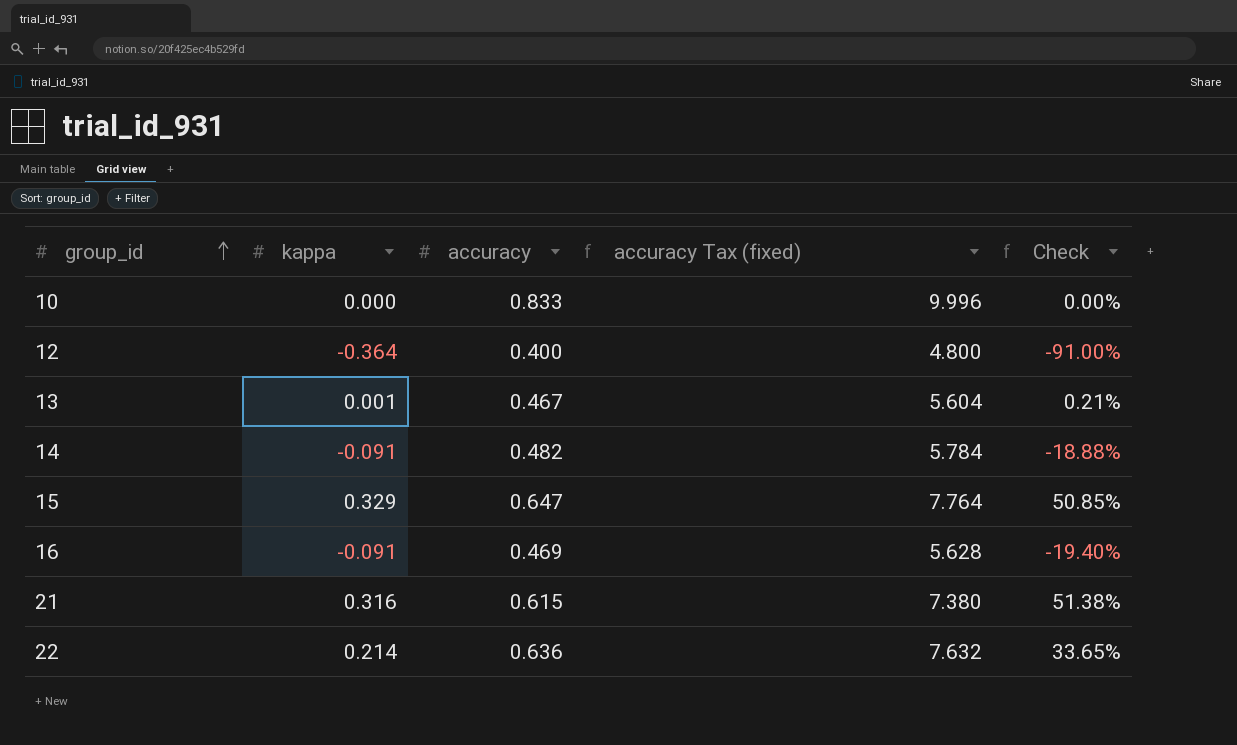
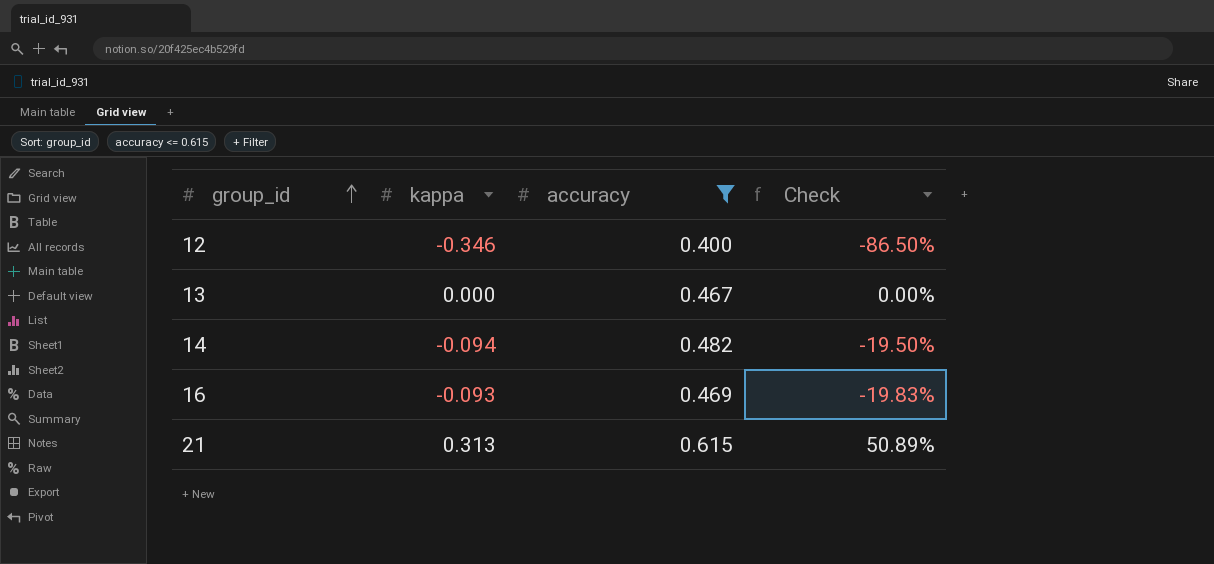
filter: none -> accuracy <= 0.615
column accuracy Tax (fixed) | formula: [accuracy] * 12 -> none
12 | kappa: -0.364 -> -0.346
12 | Check: -91.00% -> -86.50%
13 | kappa: 0.001 -> 0.000
13 | Check: 0.21% -> 0.00%
14 | kappa: -0.091 -> -0.094
14 | Check: -18.88% -> -19.50%
16 | kappa: -0.091 -> -0.093
16 | Check: -19.40% -> -19.83%
21 | kappa: 0.316 -> 0.313
21 | Check: 51.38% -> 50.89%

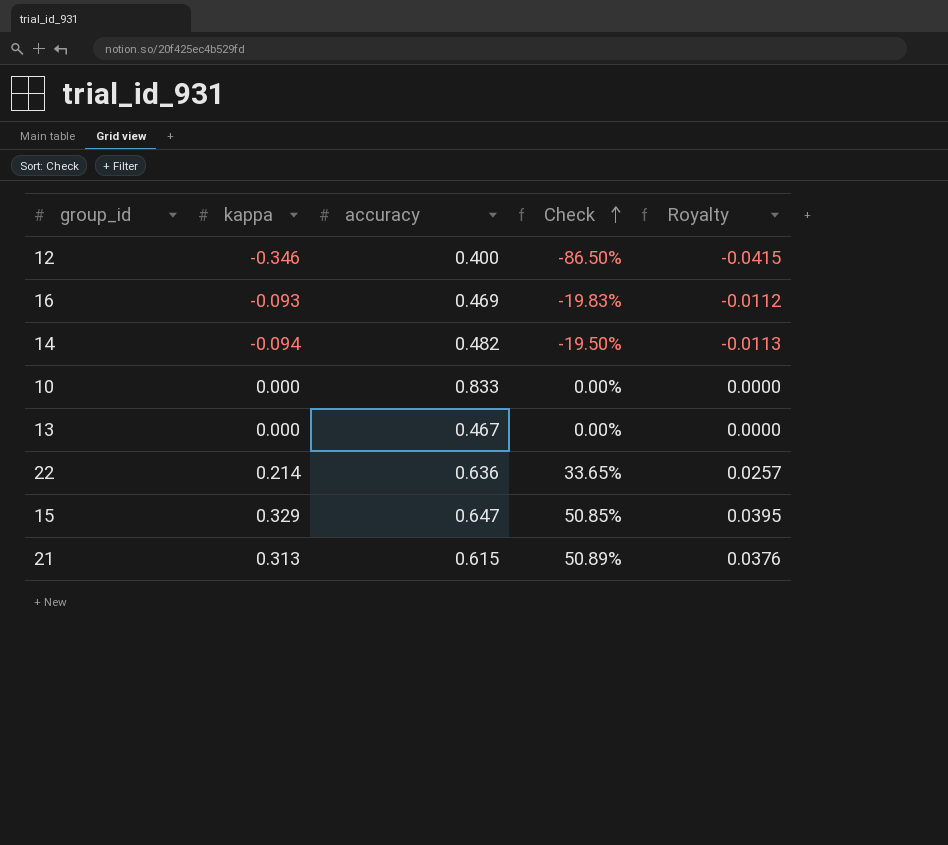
filter: accuracy <= 0.615 -> none
row order: group_id ascending -> Check ascending
column Royalty | formula: none -> [kappa] * 0.12

